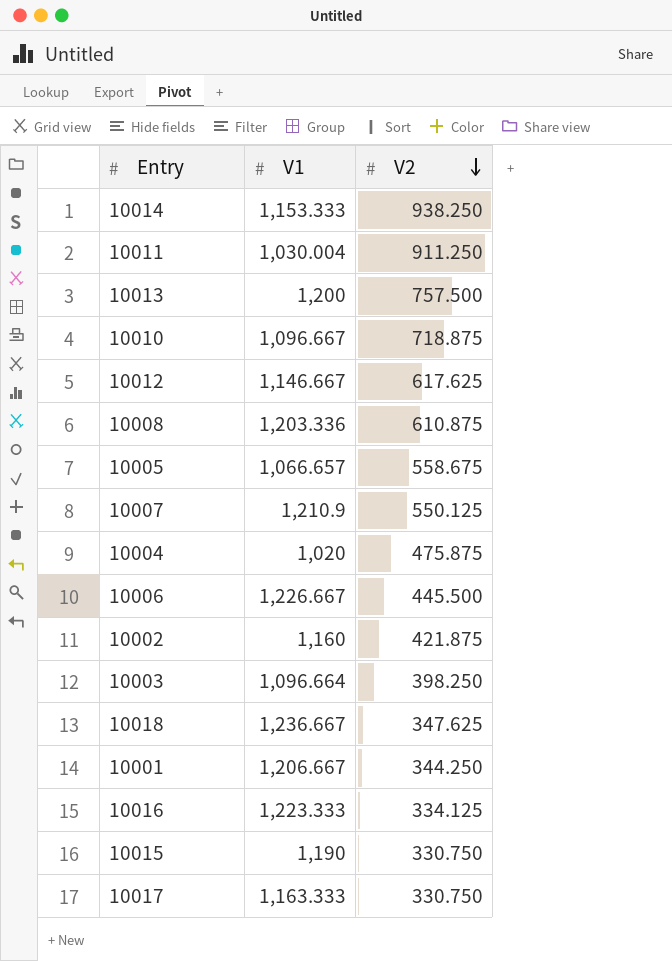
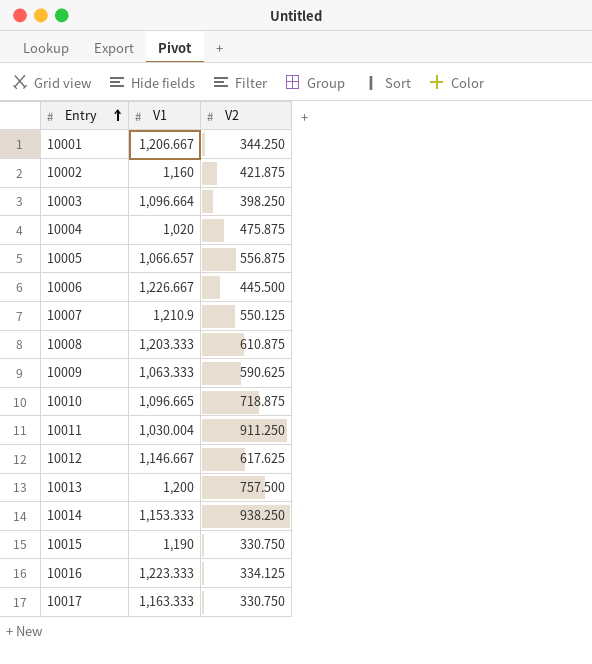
row order: V2 descending -> Entry ascending
row 10018: 1,236.667 | 347.625 -> none
10005 | V2: 558.675 -> 556.875
10008 | V1: 1,203.336 -> 1,203.333
row 10009: none -> 1,063.333 | 590.625
10010 | V1: 1,096.667 -> 1,096.665

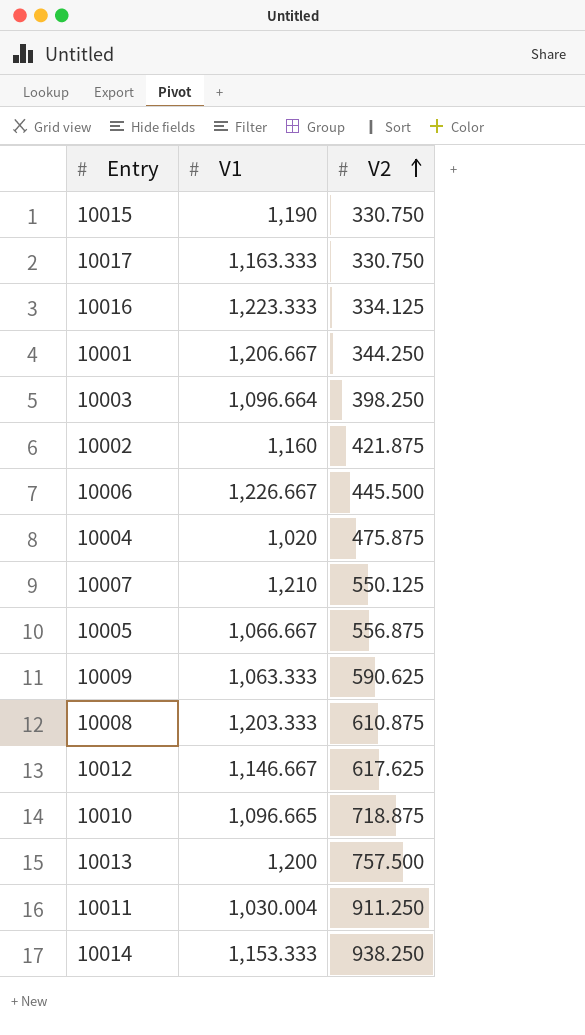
row order: Entry ascending -> V2 ascending
10007 | V1: 1,210.9 -> 1,210
10005 | V1: 1,066.657 -> 1,066.667

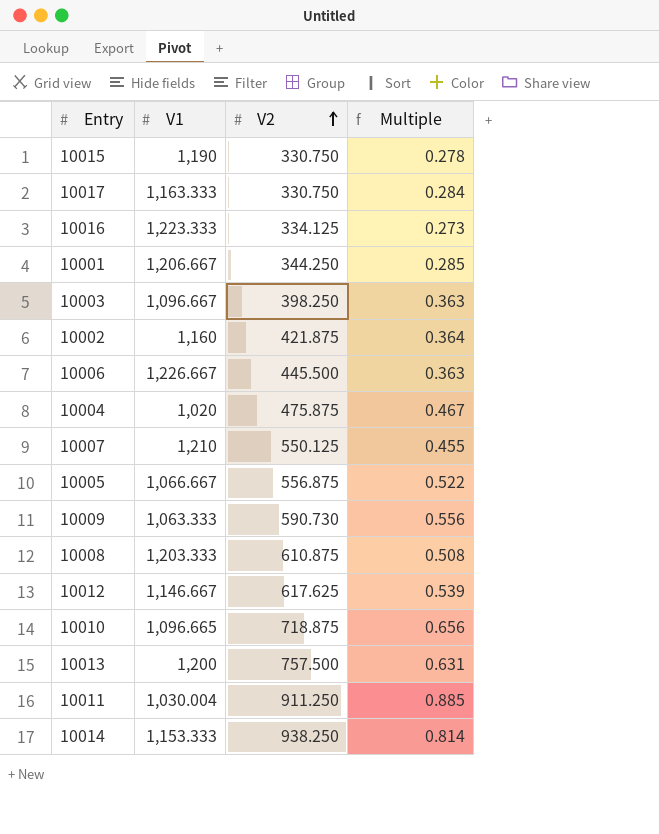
column Multiple | formula: none -> [V2] / [V1]
10003 | V1: 1,096.664 -> 1,096.667
10009 | V2: 590.625 -> 590.730

